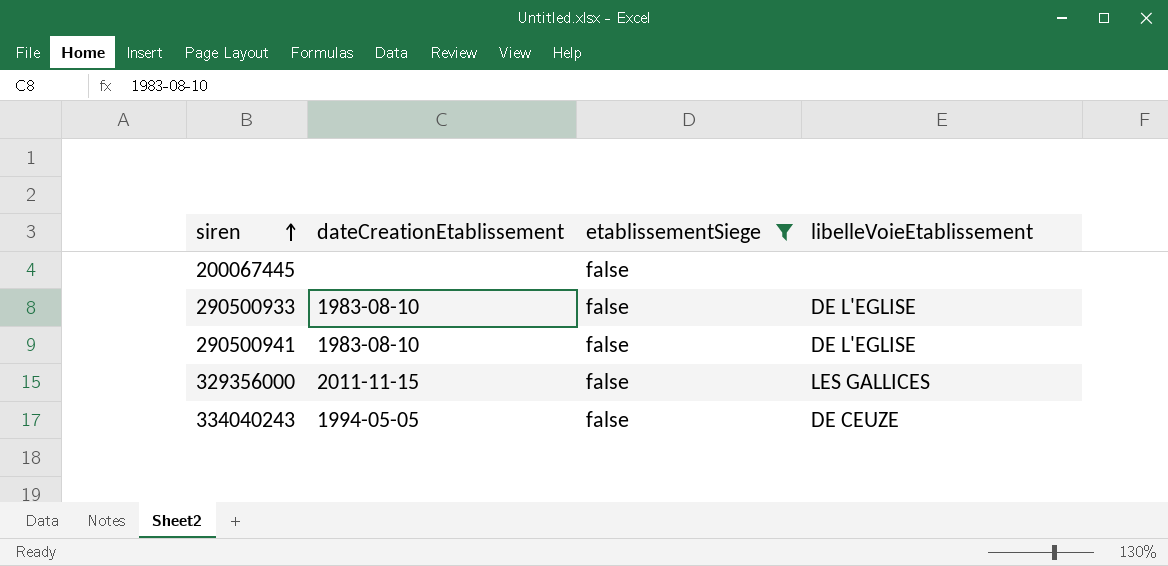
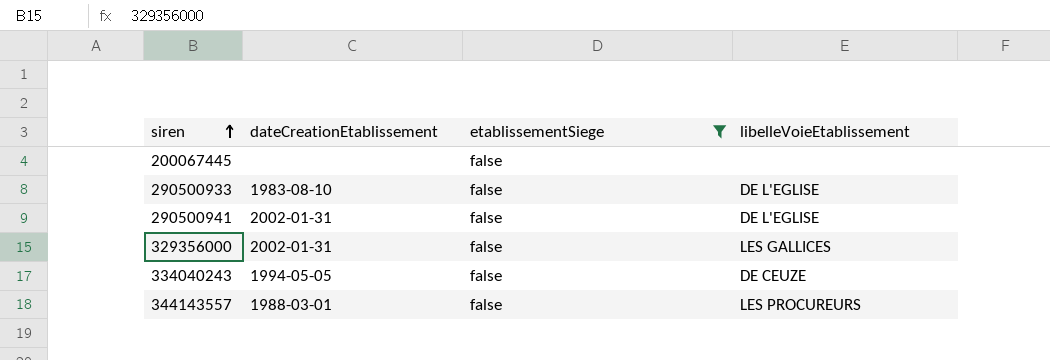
290500941 | dateCreationEtablissement: 1983-08-10 -> 2002-01-31
329356000 | dateCreationEtablissement: 2011-11-15 -> 2002-01-31
row 344143557: none -> 1988-03-01 | false | LES PROCUREURS

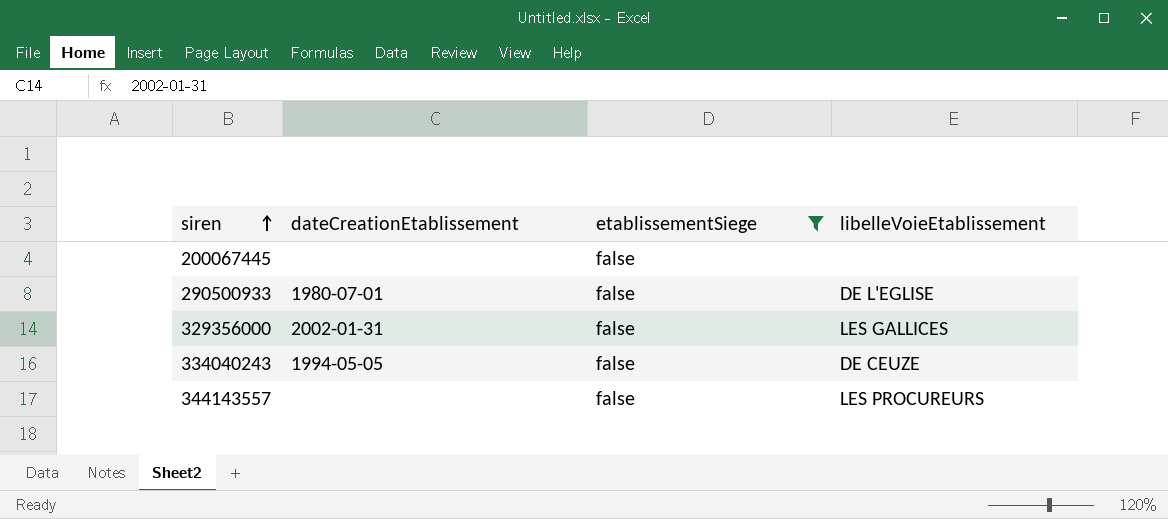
row 290500941: 2002-01-31 | false | DE L'EGLISE -> none
290500933 | dateCreationEtablissement: 1983-08-10 -> 1980-07-01
344143557 | dateCreationEtablissement: 1988-03-01 -> none

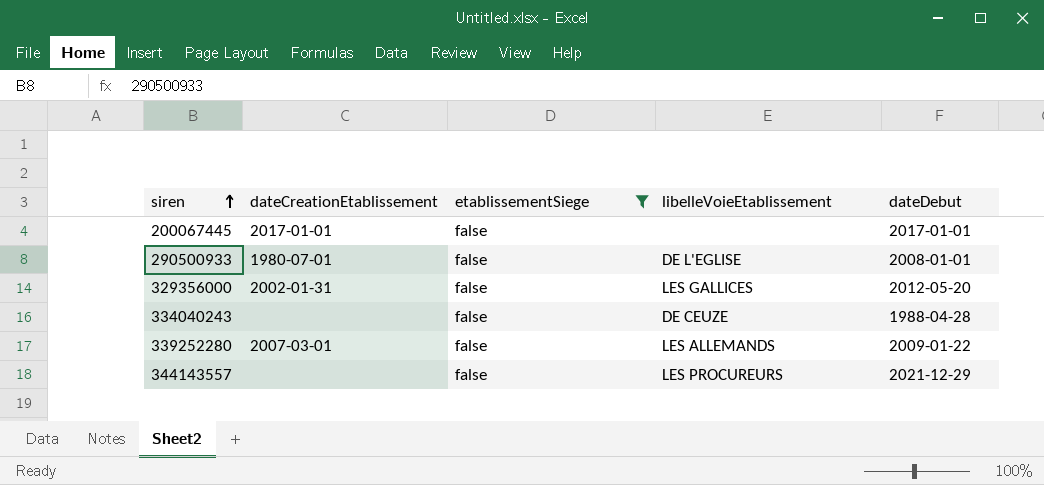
column dateDebut | position: none -> 5
200067445 | dateCreationEtablissement: none -> 2017-01-01
334040243 | dateCreationEtablissement: 1994-05-05 -> none
row 339252280: none -> 2007-03-01 | false | LES ALLEMANDS | 2009-01-22

